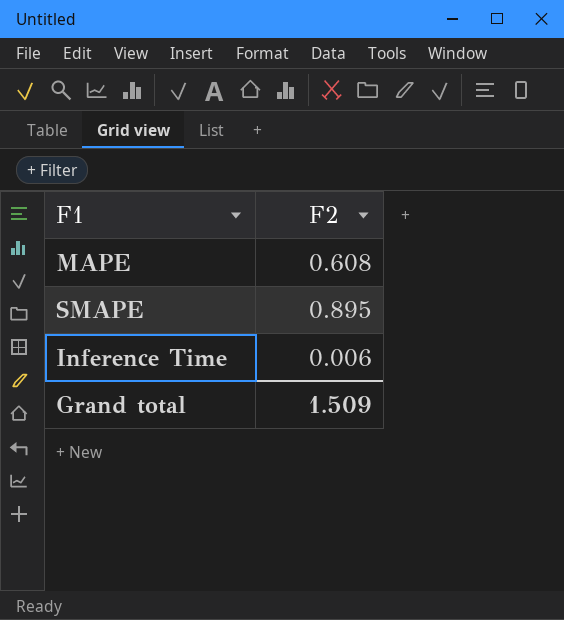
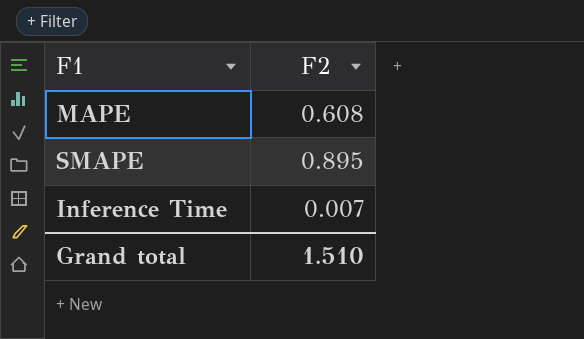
Inference Time | F2: 0.006 -> 0.007
Grand total | F2: 1.509 -> 1.510

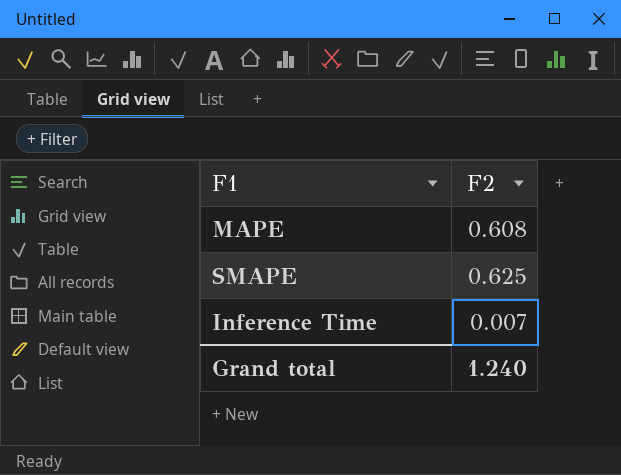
SMAPE | F2: 0.895 -> 0.625
Grand total | F2: 1.510 -> 1.240

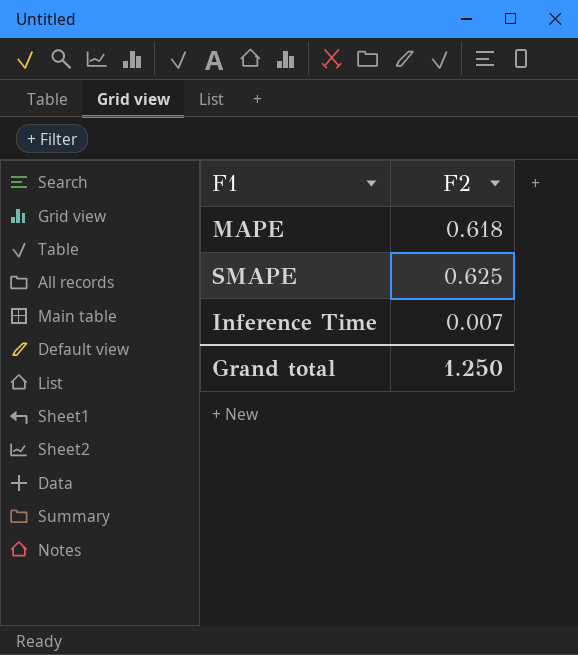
MAPE | F2: 0.608 -> 0.618
Grand total | F2: 1.240 -> 1.250

